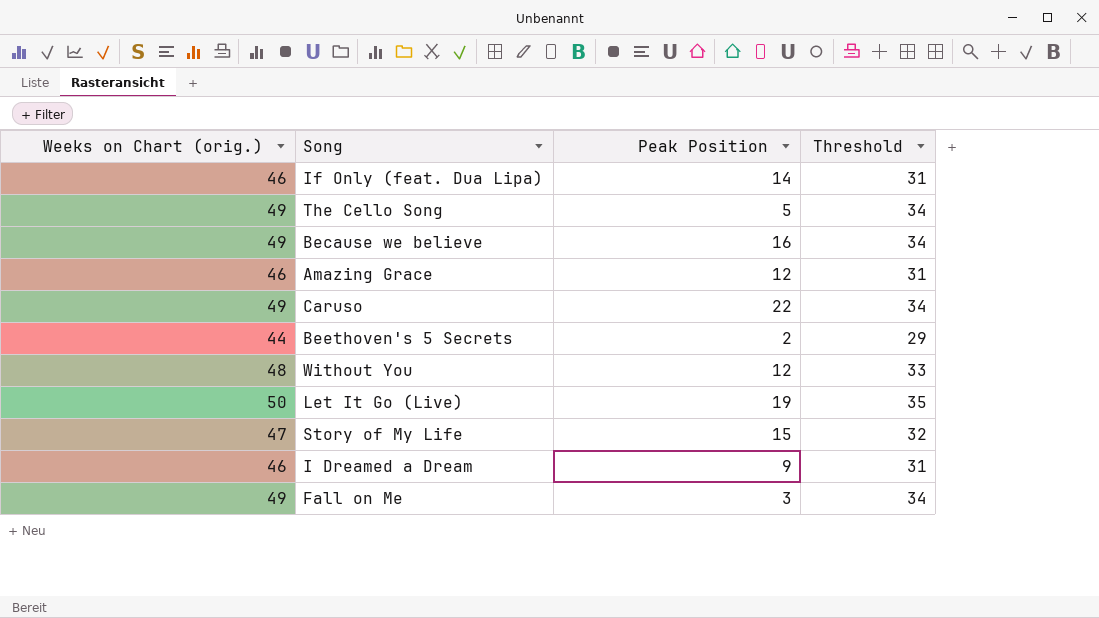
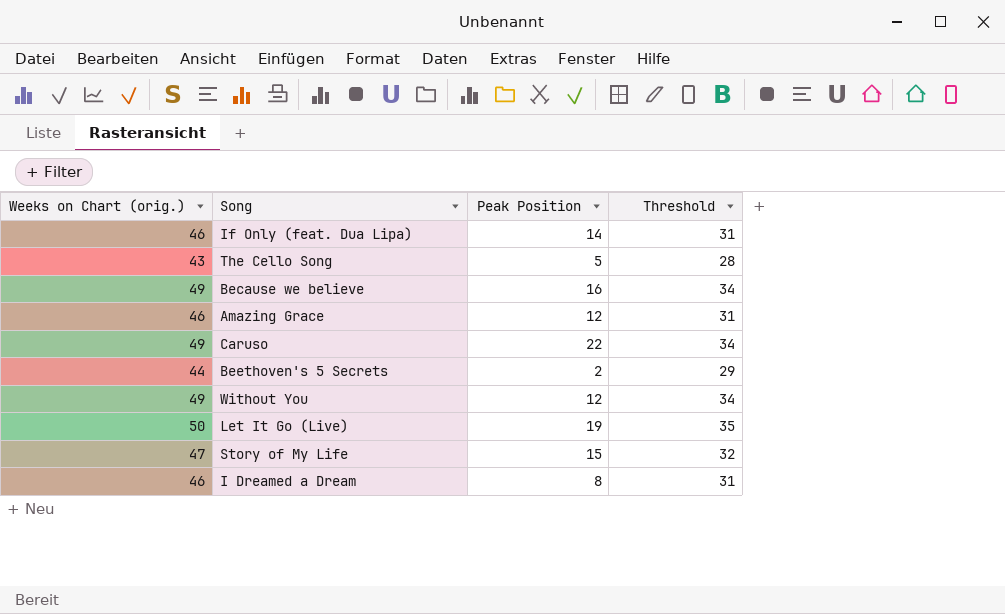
row Fall on Me: 49 | 3 | 34 -> none
The Cello Song | Weeks on Chart (orig.): 49 -> 43
The Cello Song | Threshold: 34 -> 28
Without You | Weeks on Chart (orig.): 48 -> 49
Without You | Threshold: 33 -> 34
I Dreamed a Dream | Peak Position: 9 -> 8

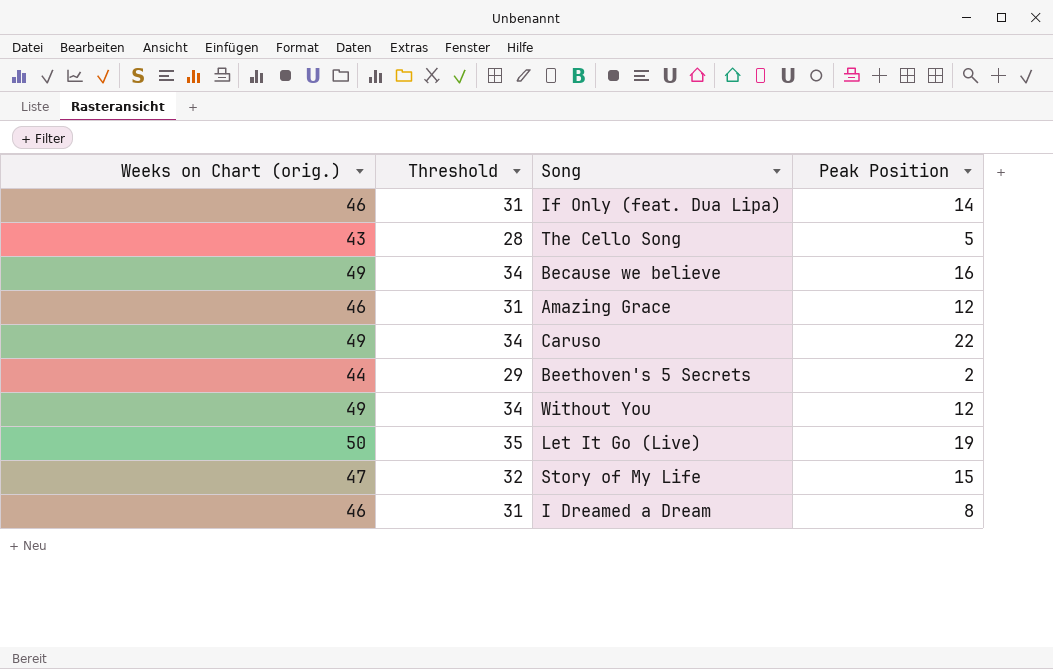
column Threshold | position: 4 -> 2

